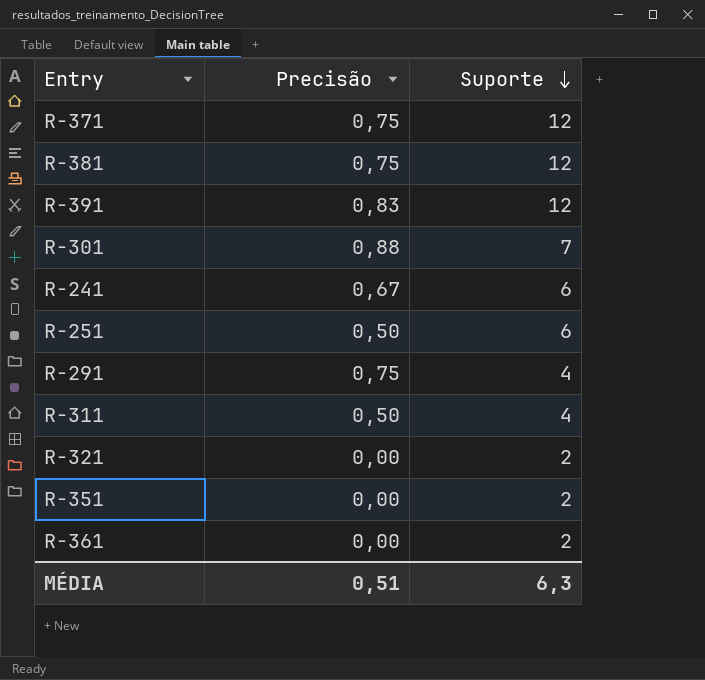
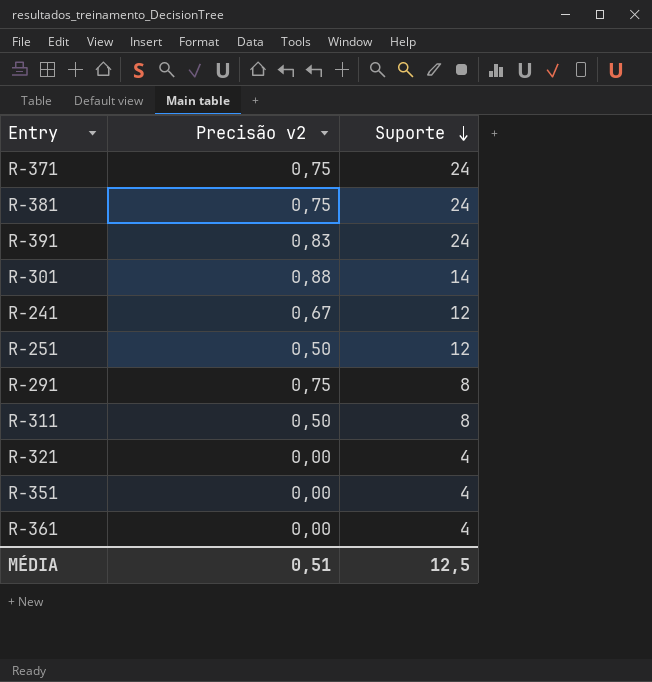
column name: Precisão -> Precisão v2
R-371 | Suporte: 12 -> 24
R-381 | Suporte: 12 -> 24
R-391 | Suporte: 12 -> 24
R-301 | Suporte: 7 -> 14
R-241 | Suporte: 6 -> 12
R-251 | Suporte: 6 -> 12
R-291 | Suporte: 4 -> 8
R-311 | Suporte: 4 -> 8
R-321 | Suporte: 2 -> 4
R-351 | Suporte: 2 -> 4
R-361 | Suporte: 2 -> 4
MÉDIA | Suporte: 6,3 -> 12,5

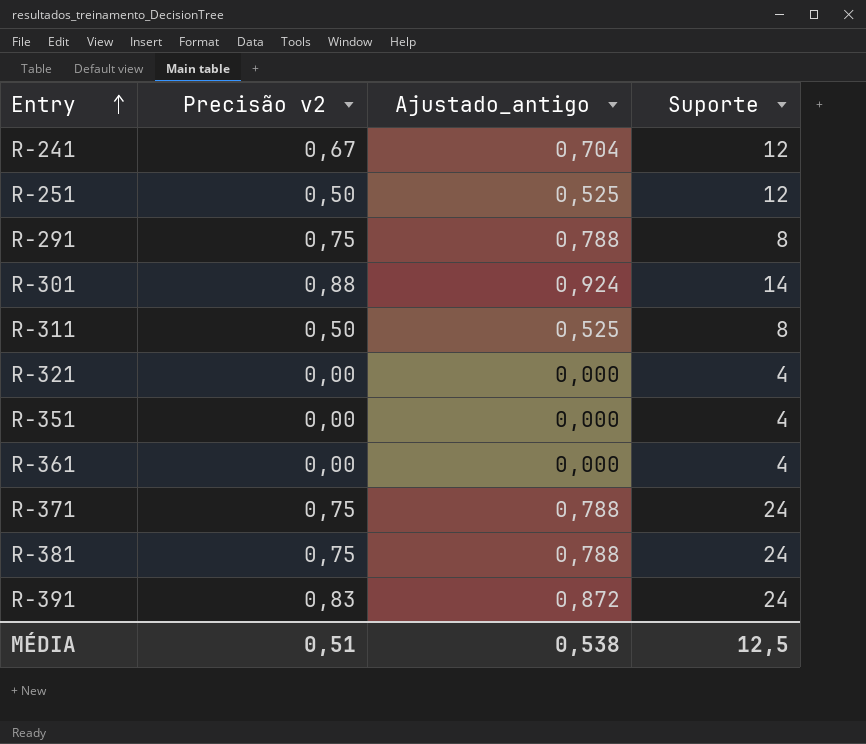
row order: Suporte descending -> Entry ascending
column Ajustado_antigo | formula: none -> [Precisão v2] * 1,05

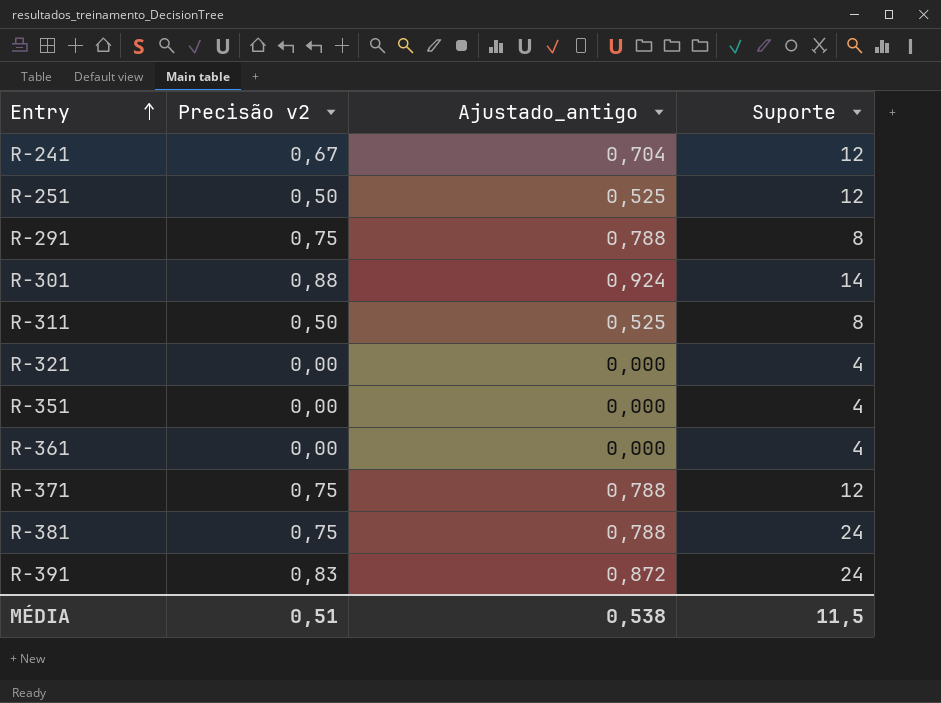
R-371 | Suporte: 24 -> 12
MÉDIA | Suporte: 12,5 -> 11,5

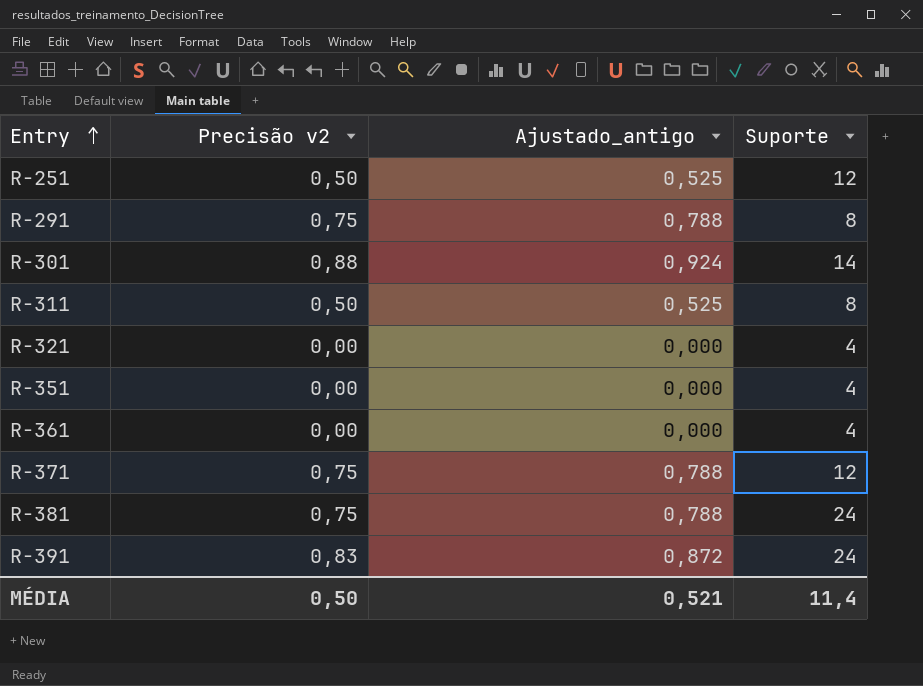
row R-241: 0,67 | 0,704 | 12 -> none
MÉDIA | Precisão v2: 0,51 -> 0,50
MÉDIA | Ajustado_antigo: 0,538 -> 0,521
MÉDIA | Suporte: 11,5 -> 11,4

